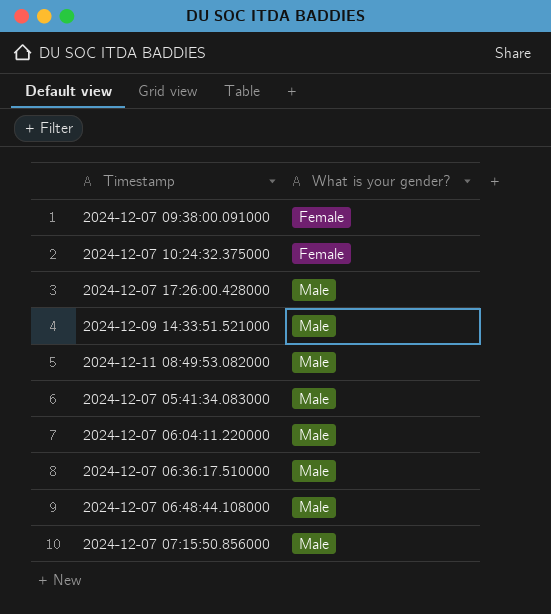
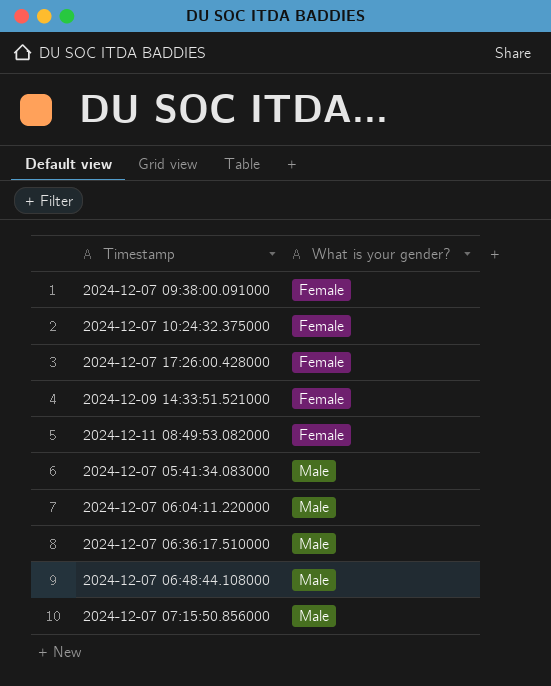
2024-12-07 17:26:00.428000 | What is your gender?: Male -> Female
2024-12-09 14:33:51.521000 | What is your gender?: Male -> Female
2024-12-11 08:49:53.082000 | What is your gender?: Male -> Female

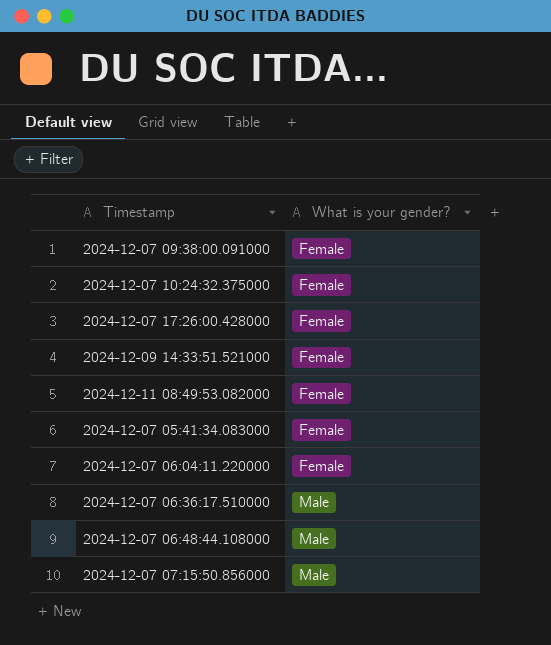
2024-12-07 05:41:34.083000 | What is your gender?: Male -> Female
2024-12-07 06:04:11.220000 | What is your gender?: Male -> Female

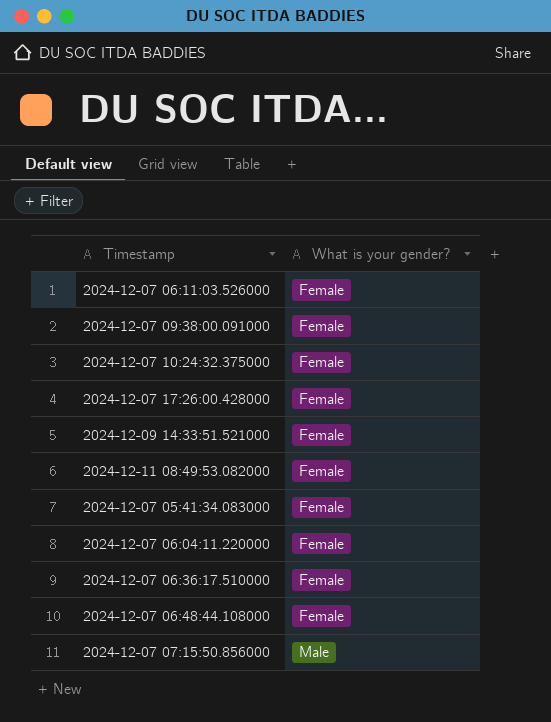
row 2024-12-07 06:11:03.526000: none -> Female
2024-12-07 06:36:17.510000 | What is your gender?: Male -> Female
2024-12-07 06:48:44.108000 | What is your gender?: Male -> Female

